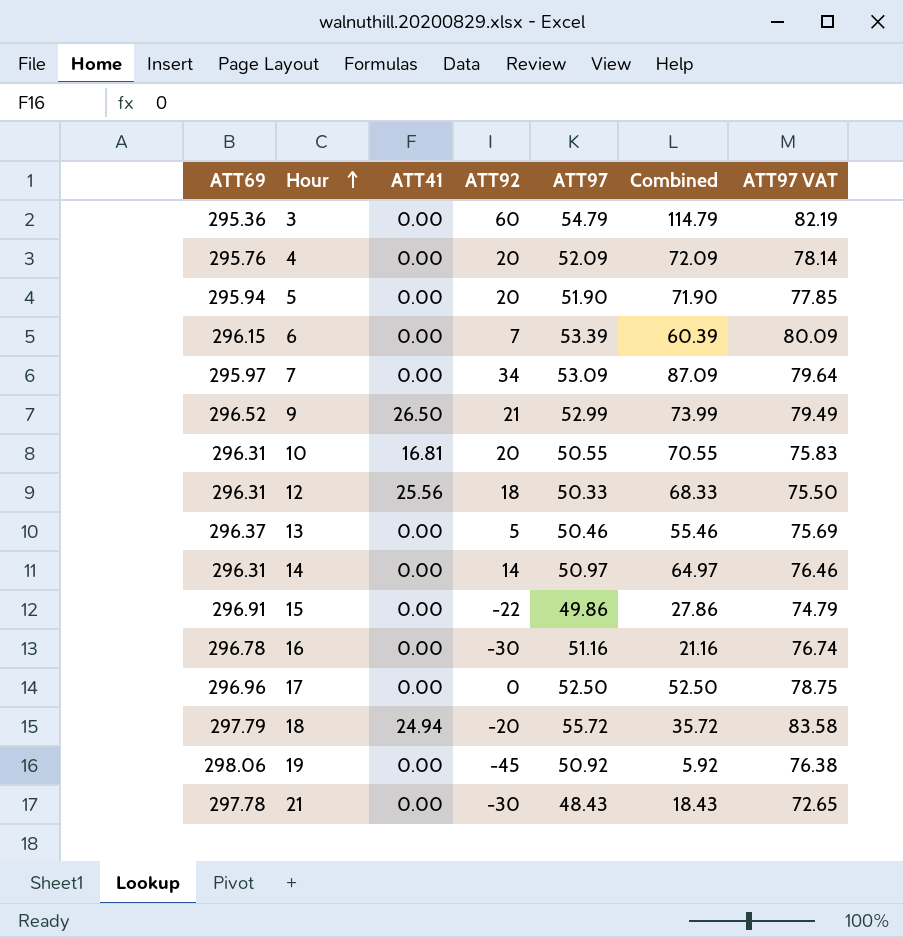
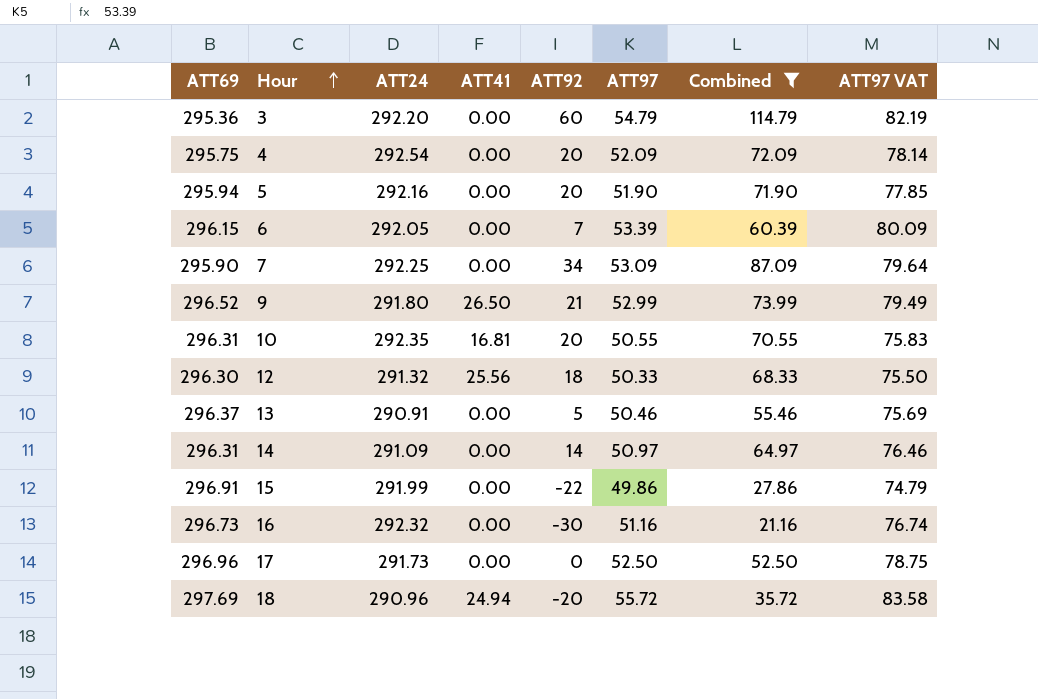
filter: none -> Combined >= 21.16
column ATT24 | position: none -> 3
4 | ATT69: 295.76 -> 295.75
7 | ATT69: 295.97 -> 295.90
12 | ATT69: 296.31 -> 296.30
16 | ATT69: 296.78 -> 296.73
18 | ATT69: 297.79 -> 297.69

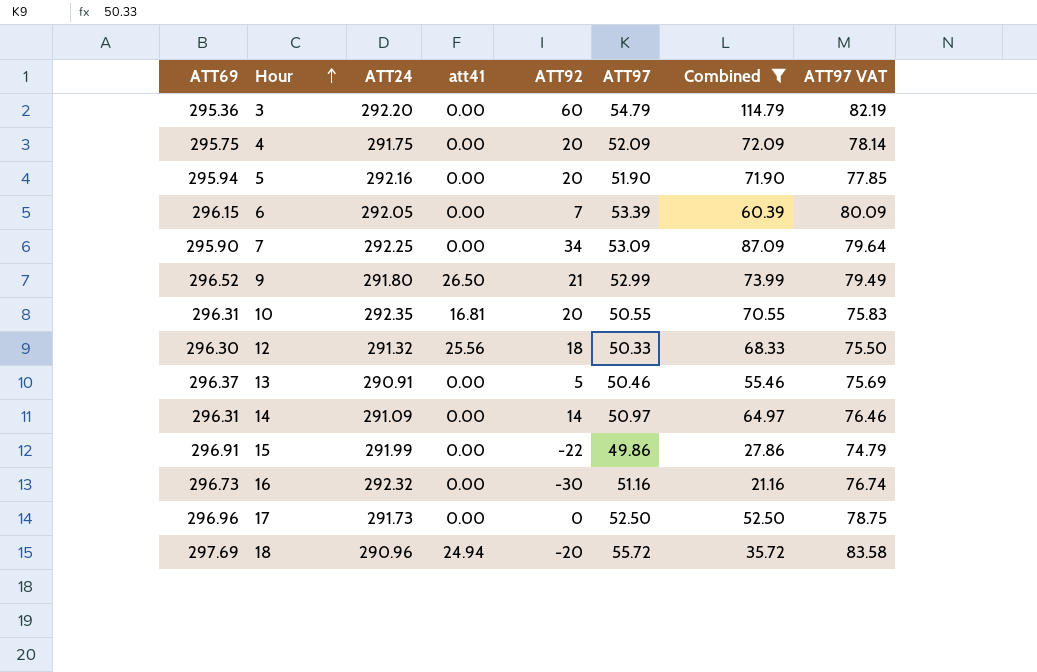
column name: ATT41 -> att41
4 | ATT24: 292.54 -> 291.75

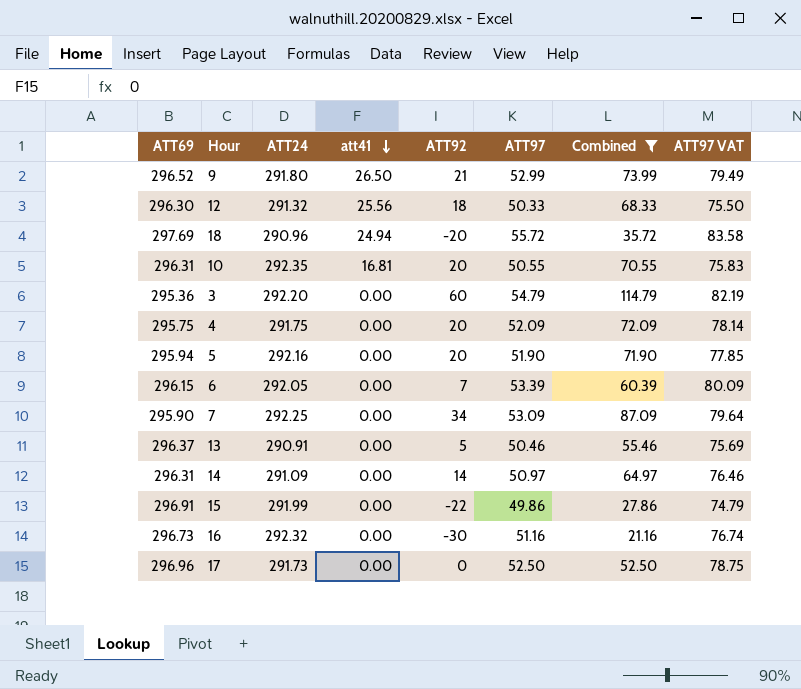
row order: Hour ascending -> att41 descending

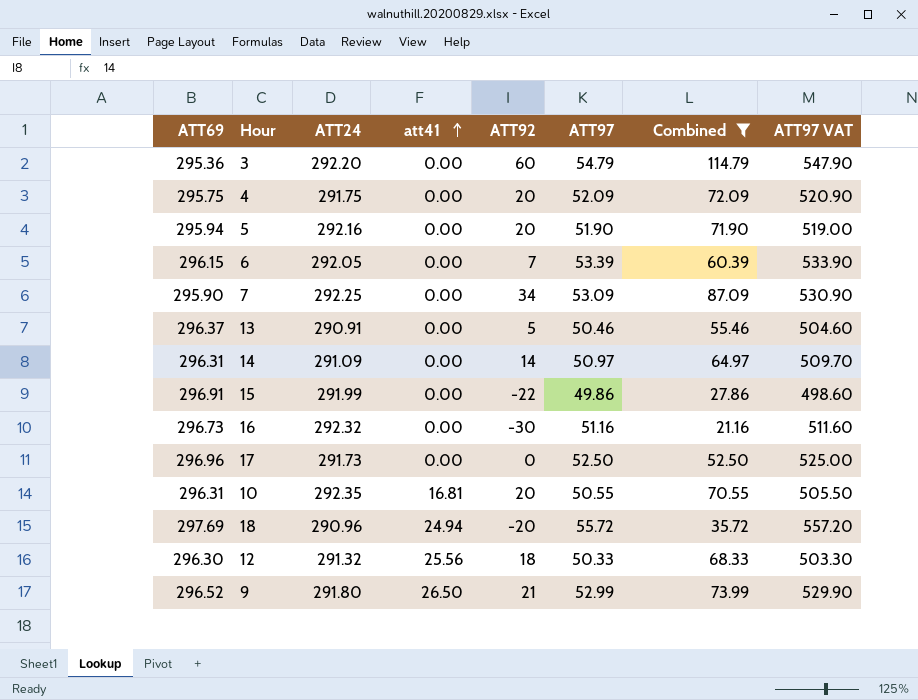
row order: att41 descending -> att41 ascending
column ATT97 VAT | formula: [ATT97] * 1.5 -> [ATT97] * 10

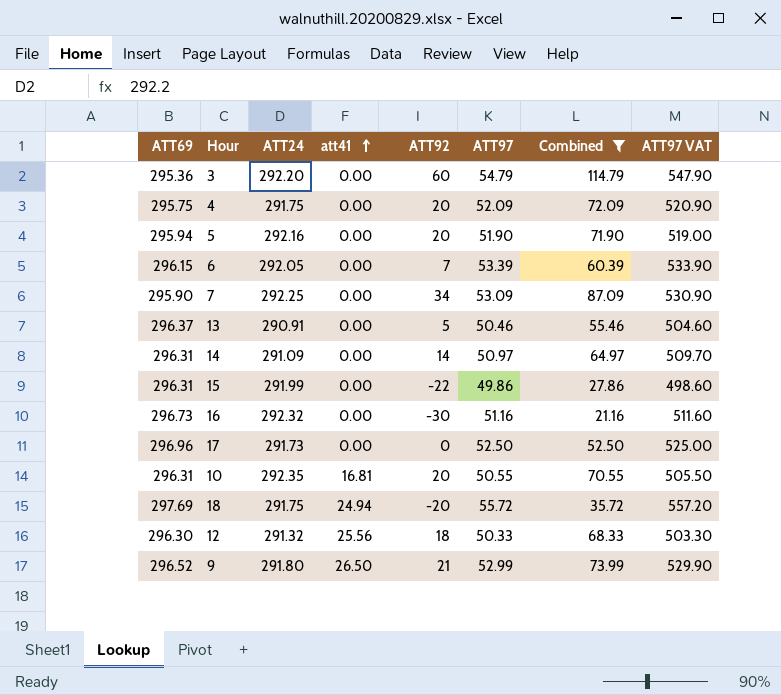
15 | ATT69: 296.91 -> 296.31
18 | ATT24: 290.96 -> 291.75

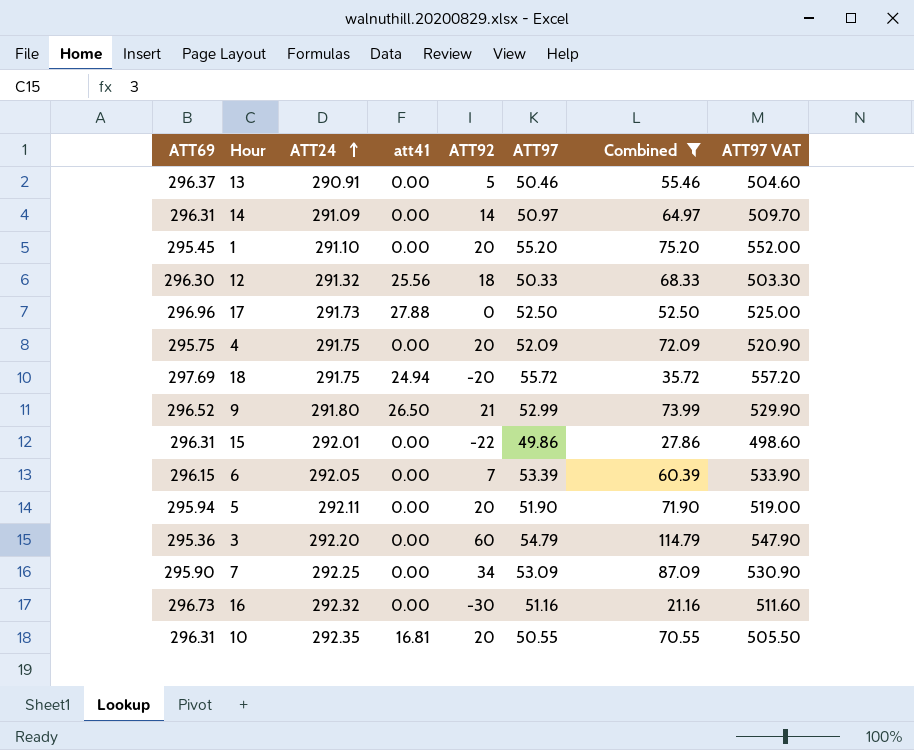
row order: att41 ascending -> ATT24 ascending
row 1: none -> 295.45 | 291.10 | 0.00 | 20 | 55.20 | 75.20 | 552.00
17 | att41: 0.00 -> 27.88
15 | ATT24: 291.99 -> 292.01
5 | ATT24: 292.16 -> 292.11

